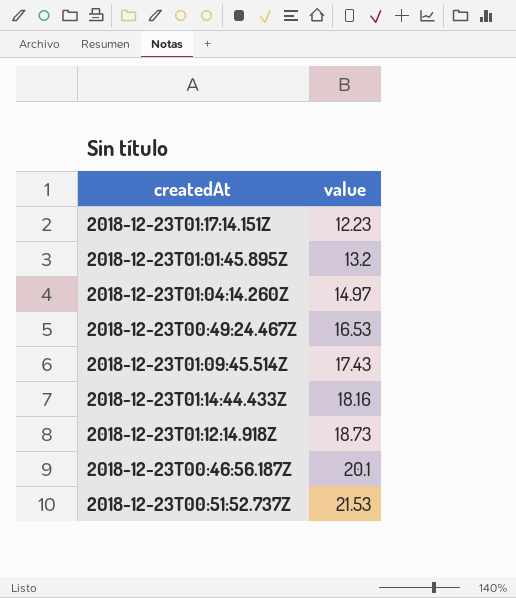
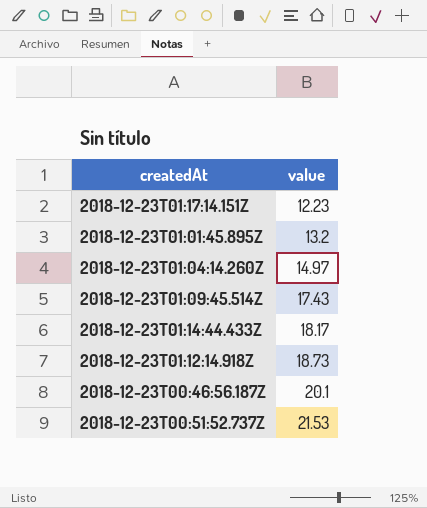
row 2018-12-23T00:49:24.467Z: 16.53 -> none
2018-12-23T01:14:44.433Z | value: 18.16 -> 18.17

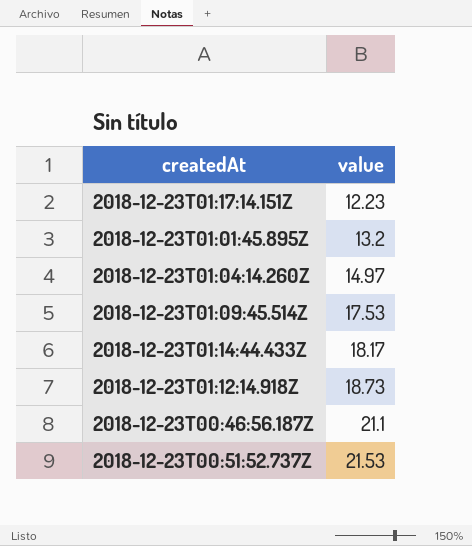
2018-12-23T01:09:45.514Z | value: 17.43 -> 17.53
2018-12-23T00:46:56.187Z | value: 20.1 -> 21.1

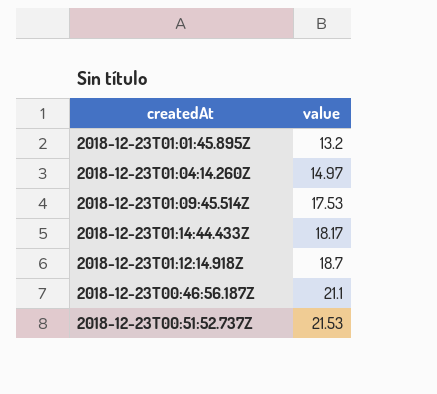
row 2018-12-23T01:17:14.151Z: 12.23 -> none
2018-12-23T01:12:14.918Z | value: 18.73 -> 18.7

